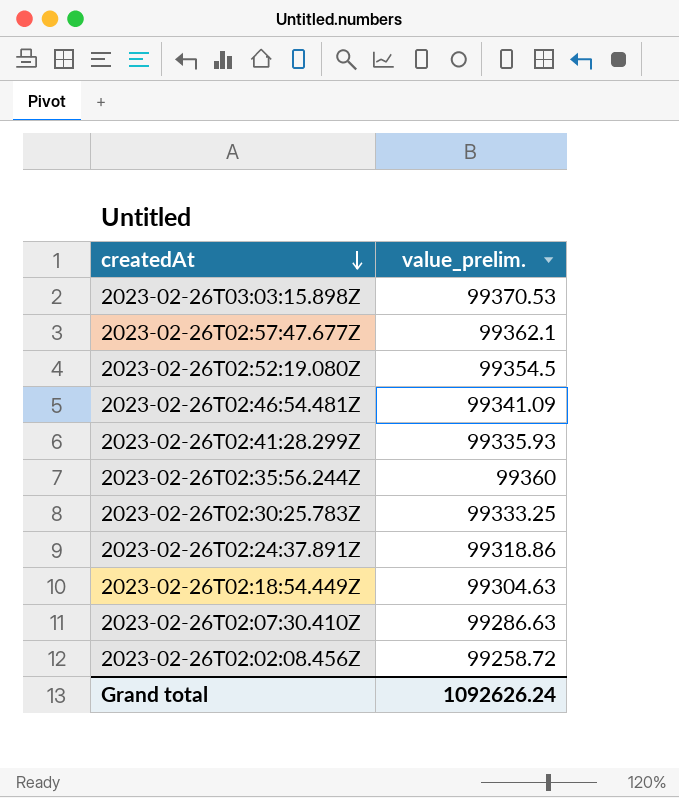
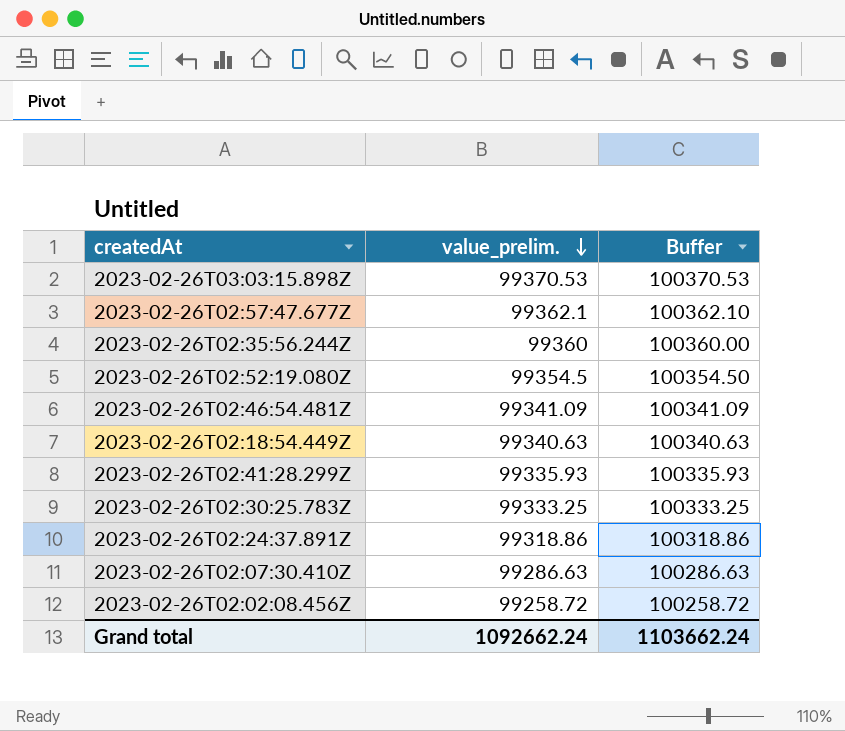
row order: createdAt descending -> value_prelim. descending
column Buffer | formula: none -> [value_prelim.] + 1000
2023-02-26T02:18:54.449Z | value_prelim.: 99304.63 -> 99340.63
Grand total | value_prelim.: 1092626.24 -> 1092662.24

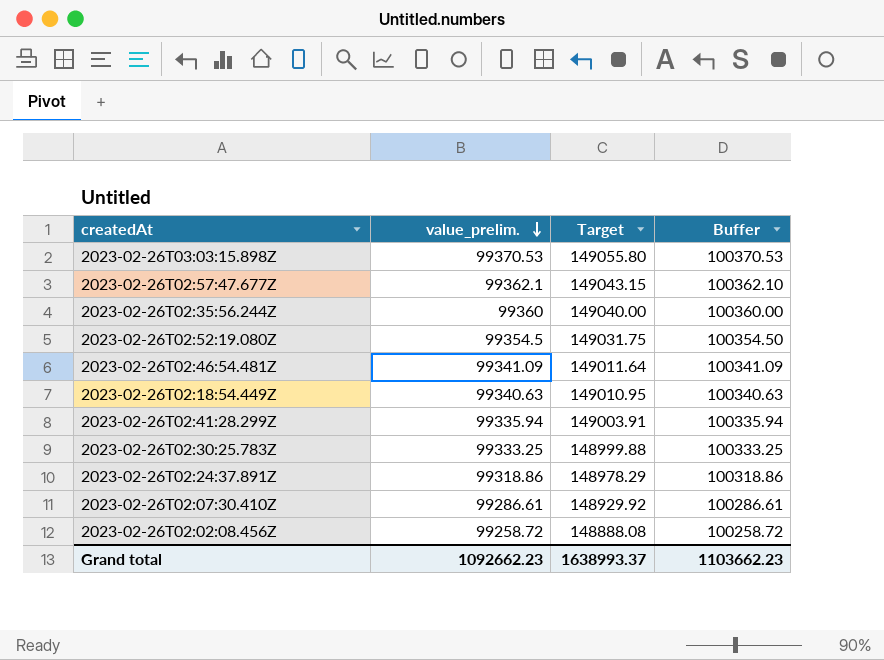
column Target | formula: none -> [value_prelim.] * 1.5
2023-02-26T02:41:28.299Z | value_prelim.: 99335.93 -> 99335.94
2023-02-26T02:41:28.299Z | Buffer: 100335.93 -> 100335.94
2023-02-26T02:07:30.410Z | value_prelim.: 99286.63 -> 99286.61
2023-02-26T02:07:30.410Z | Buffer: 100286.63 -> 100286.61
Grand total | value_prelim.: 1092662.24 -> 1092662.23
Grand total | Buffer: 1103662.24 -> 1103662.23

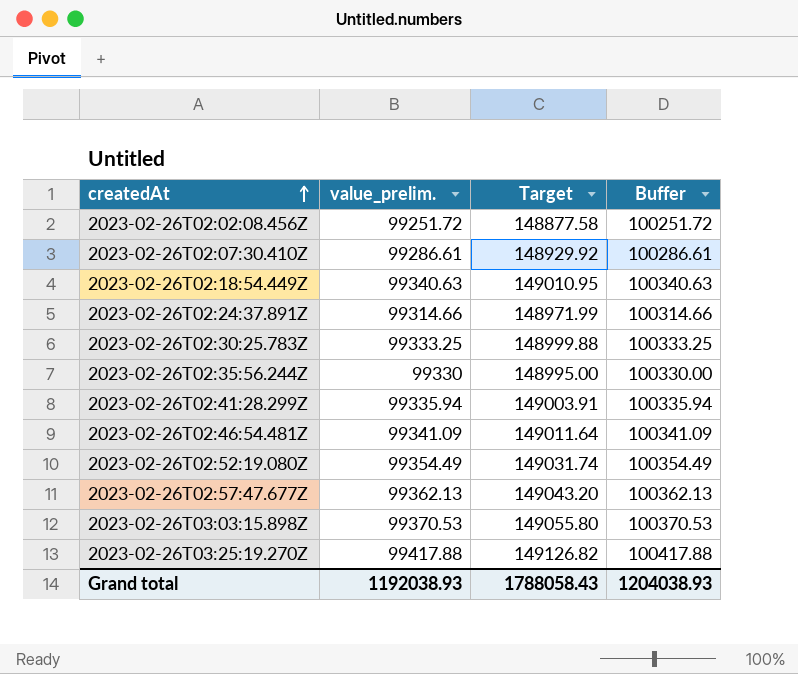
row order: value_prelim. descending -> createdAt ascending
2023-02-26T02:02:08.456Z | value_prelim.: 99258.72 -> 99251.72
2023-02-26T02:02:08.456Z | Target: 148888.08 -> 148877.58
2023-02-26T02:02:08.456Z | Buffer: 100258.72 -> 100251.72
2023-02-26T02:24:37.891Z | value_prelim.: 99318.86 -> 99314.66
2023-02-26T02:24:37.891Z | Target: 148978.29 -> 148971.99
2023-02-26T02:24:37.891Z | Buffer: 100318.86 -> 100314.66
2023-02-26T02:35:56.244Z | value_prelim.: 99360 -> 99330
2023-02-26T02:35:56.244Z | Target: 149040.00 -> 148995.00
2023-02-26T02:35:56.244Z | Buffer: 100360.00 -> 100330.00
2023-02-26T02:52:19.080Z | value_prelim.: 99354.5 -> 99354.49
2023-02-26T02:52:19.080Z | Target: 149031.75 -> 149031.74
2023-02-26T02:52:19.080Z | Buffer: 100354.50 -> 100354.49
2023-02-26T02:57:47.677Z | value_prelim.: 99362.1 -> 99362.13
2023-02-26T02:57:47.677Z | Target: 149043.15 -> 149043.20
2023-02-26T02:57:47.677Z | Buffer: 100362.10 -> 100362.13
row 2023-02-26T03:25:19.270Z: none -> 99417.88 | 149126.82 | 100417.88
Grand total | value_prelim.: 1092662.23 -> 1192038.93
Grand total | Target: 1638993.37 -> 1788058.43
Grand total | Buffer: 1103662.23 -> 1204038.93

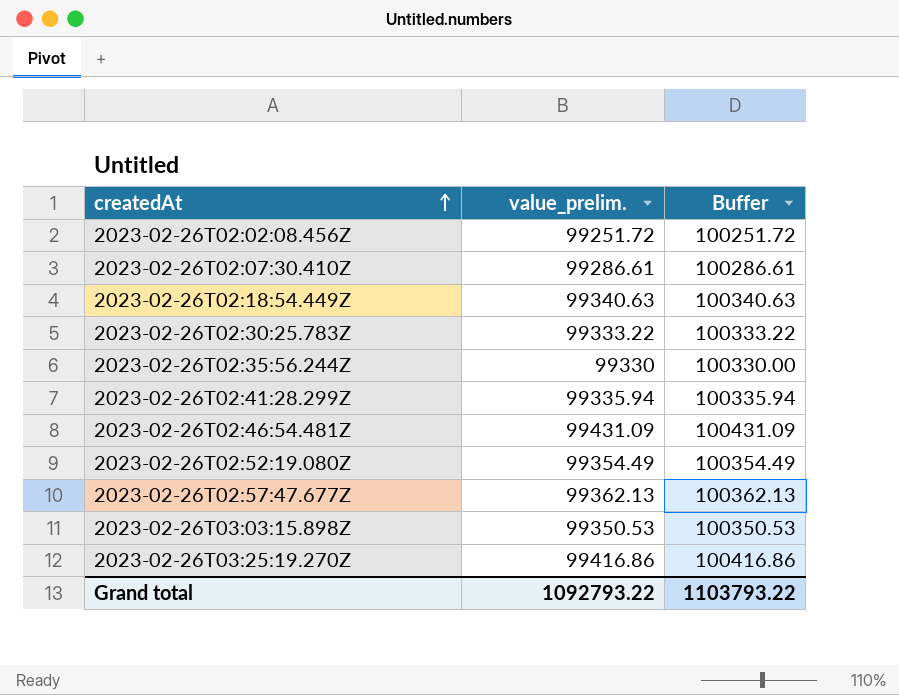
column Target | formula: [value_prelim.] * 1.5 -> none
row 2023-02-26T02:24:37.891Z: 99314.66 | 148971.99 | 100314.66 -> none
2023-02-26T02:30:25.783Z | value_prelim.: 99333.25 -> 99333.22
2023-02-26T02:30:25.783Z | Buffer: 100333.25 -> 100333.22
2023-02-26T02:46:54.481Z | value_prelim.: 99341.09 -> 99431.09
2023-02-26T02:46:54.481Z | Buffer: 100341.09 -> 100431.09
2023-02-26T03:03:15.898Z | value_prelim.: 99370.53 -> 99350.53
2023-02-26T03:03:15.898Z | Buffer: 100370.53 -> 100350.53
2023-02-26T03:25:19.270Z | value_prelim.: 99417.88 -> 99416.86
2023-02-26T03:25:19.270Z | Buffer: 100417.88 -> 100416.86
Grand total | value_prelim.: 1192038.93 -> 1092793.22
Grand total | Buffer: 1204038.93 -> 1103793.22

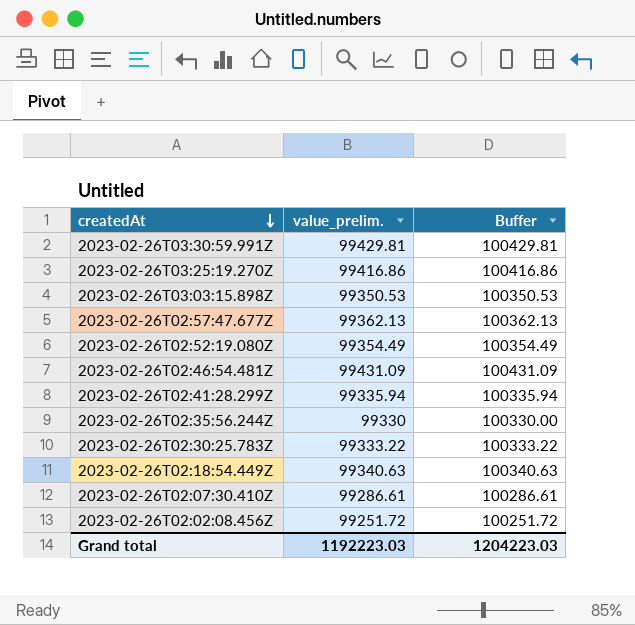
row order: createdAt ascending -> createdAt descending
row 2023-02-26T03:30:59.991Z: none -> 99429.81 | 100429.81
Grand total | value_prelim.: 1092793.22 -> 1192223.03
Grand total | Buffer: 1103793.22 -> 1204223.03

